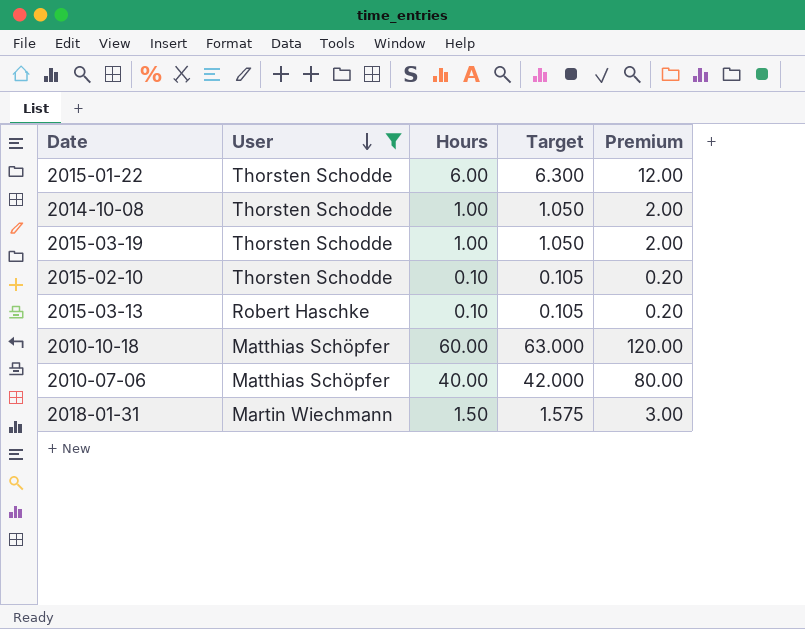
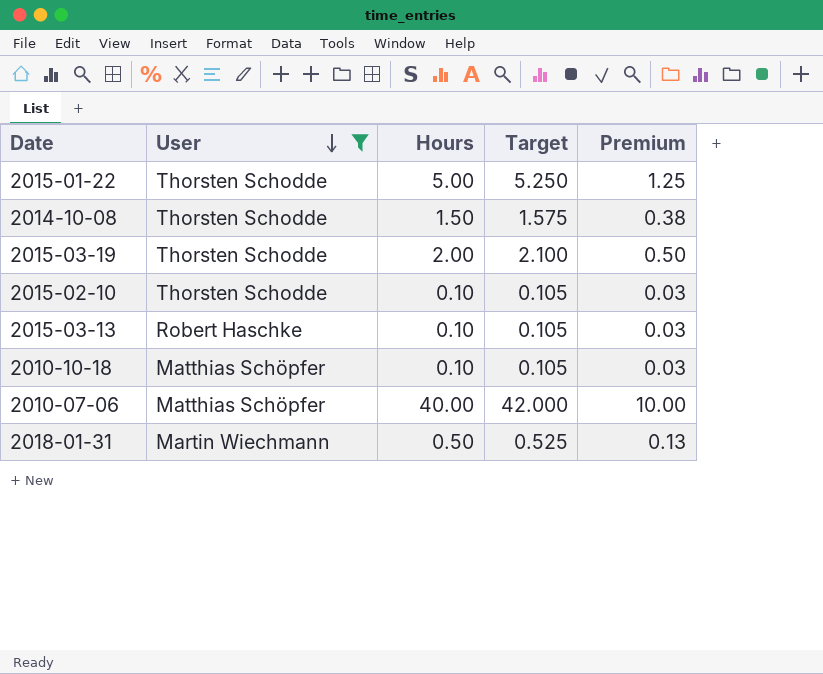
column Premium | formula: [Hours] * 2 -> [Hours] * 0.25
2015-01-22 | Hours: 6.00 -> 5.00
2015-01-22 | Target: 6.300 -> 5.250
2014-10-08 | Hours: 1.00 -> 1.50
2014-10-08 | Target: 1.050 -> 1.575
2015-03-19 | Hours: 1.00 -> 2.00
2015-03-19 | Target: 1.050 -> 2.100
2010-10-18 | Hours: 60.00 -> 0.10
2010-10-18 | Target: 63.000 -> 0.105
2018-01-31 | Hours: 1.50 -> 0.50
2018-01-31 | Target: 1.575 -> 0.525

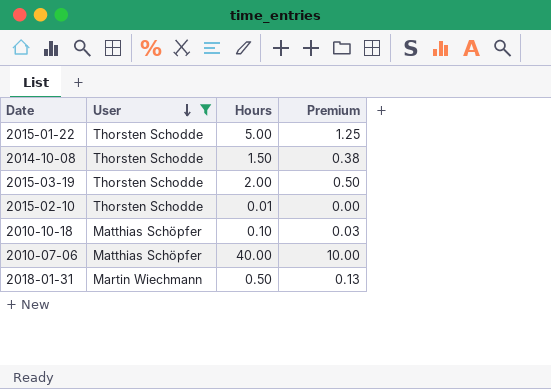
column Target | formula: [Hours] * 1.05 -> none
row 2015-03-13: Robert Haschke | 0.10 | 0.105 | 0.03 -> none
2015-02-10 | Hours: 0.10 -> 0.01
2015-02-10 | Premium: 0.03 -> 0.00

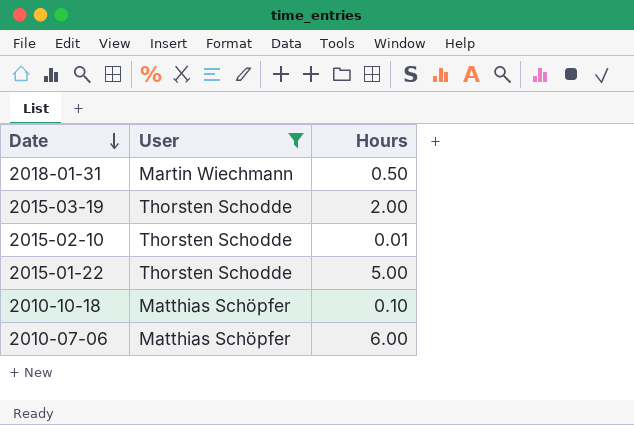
row order: User descending -> Date descending
column Premium | formula: [Hours] * 0.25 -> none
row 2014-10-08: Thorsten Schodde | 1.50 | 0.38 -> none
2010-07-06 | Hours: 40.00 -> 6.00

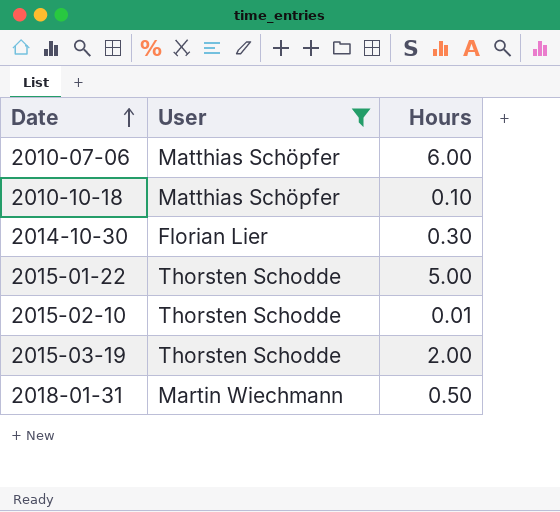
row order: Date descending -> Date ascending
row 2014-10-30: none -> Florian Lier | 0.30

